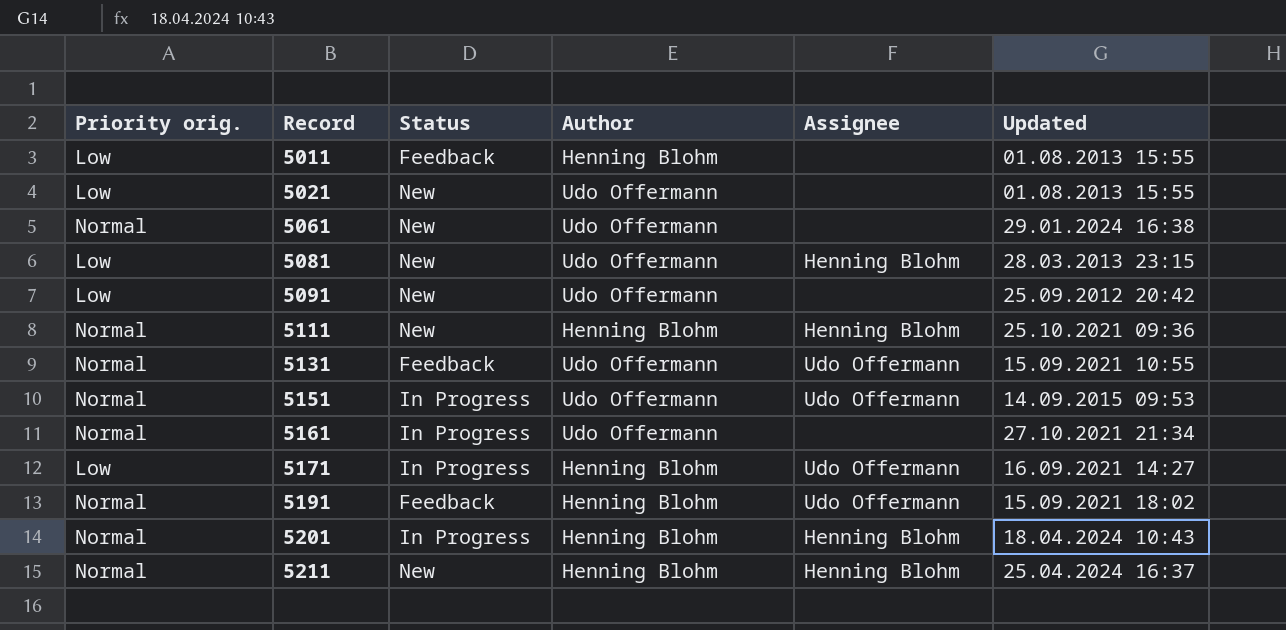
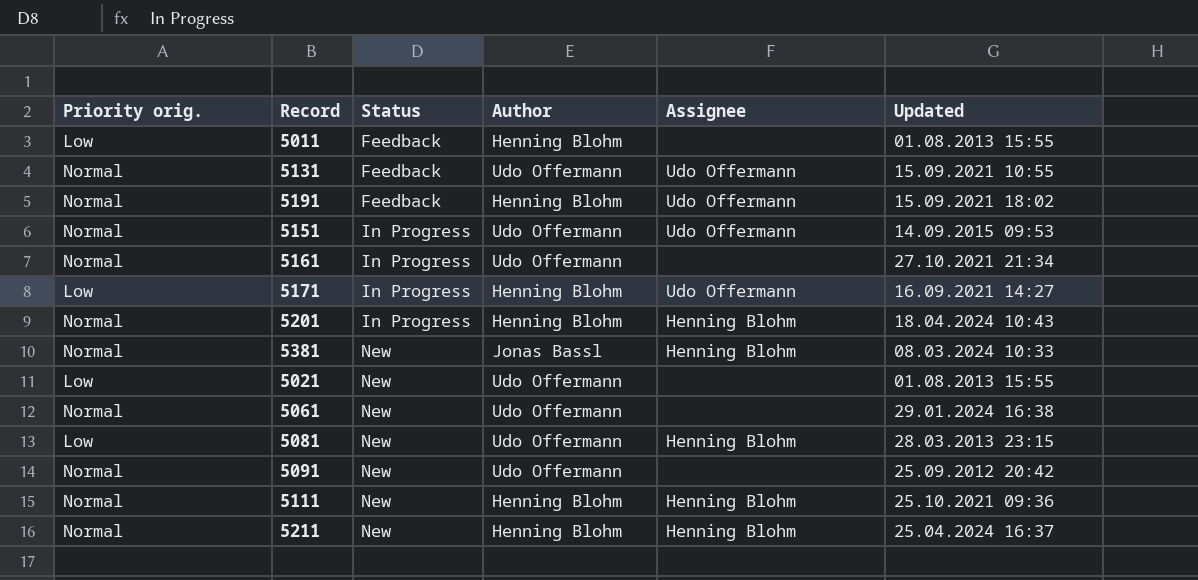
row order: Record ascending -> Status ascending
row 5381: none -> Normal | New | Jonas Bassl | Henning Blohm | 08.03.2024 10:33
5091 | Priority orig.: Low -> Normal

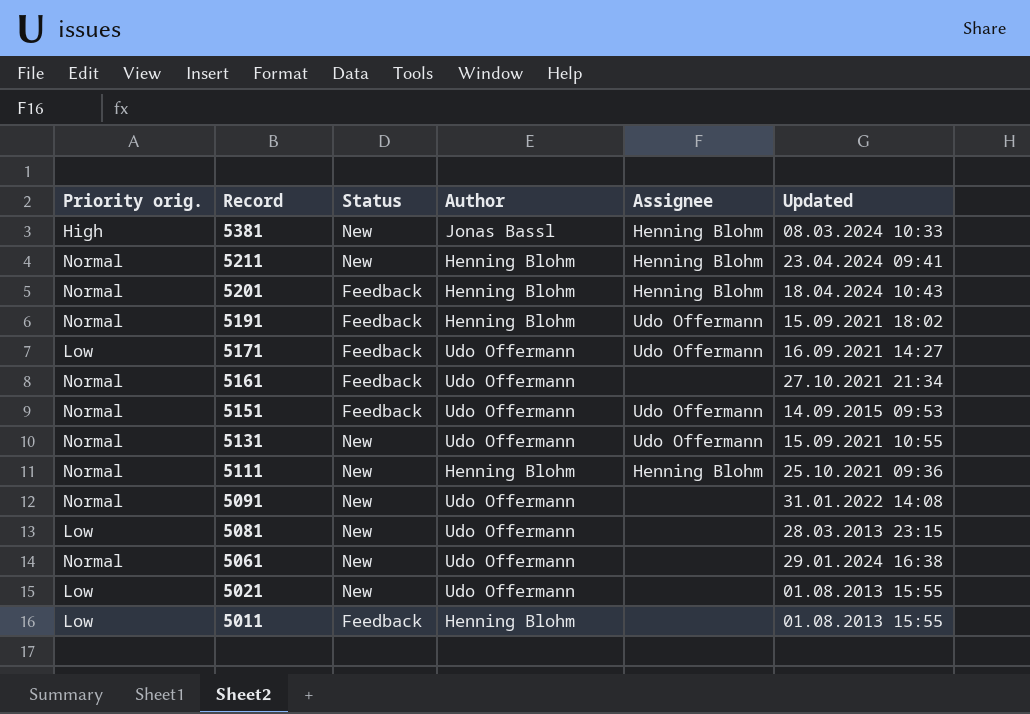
row order: Status ascending -> Record descending
5381 | Priority orig.: Normal -> High
5211 | Updated: 25.04.2024 16:37 -> 23.04.2024 09:41
5201 | Status: In Progress -> Feedback
5171 | Status: In Progress -> Feedback
5171 | Author: Henning Blohm -> Udo Offermann
5161 | Status: In Progress -> Feedback
5151 | Status: In Progress -> Feedback
5131 | Status: Feedback -> New
5091 | Updated: 25.09.2012 20:42 -> 31.01.2022 14:08
5081 | Assignee: Henning Blohm -> none

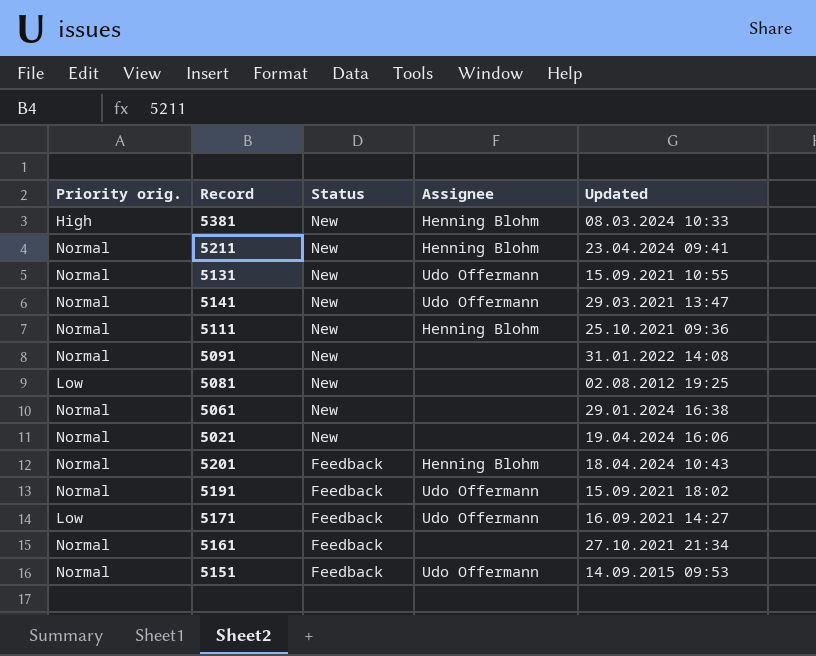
row order: Record descending -> Status descending
column Author | position: 4 -> none
row 5011: Low | Feedback | Henning Blohm | none | 01.08.2013 15:55 -> none
row 5141: none -> Normal | New | Udo Offermann | 29.03.2021 13:47
5081 | Updated: 28.03.2013 23:15 -> 02.08.2012 19:25
5021 | Priority orig.: Low -> Normal
5021 | Updated: 01.08.2013 15:55 -> 19.04.2024 16:06

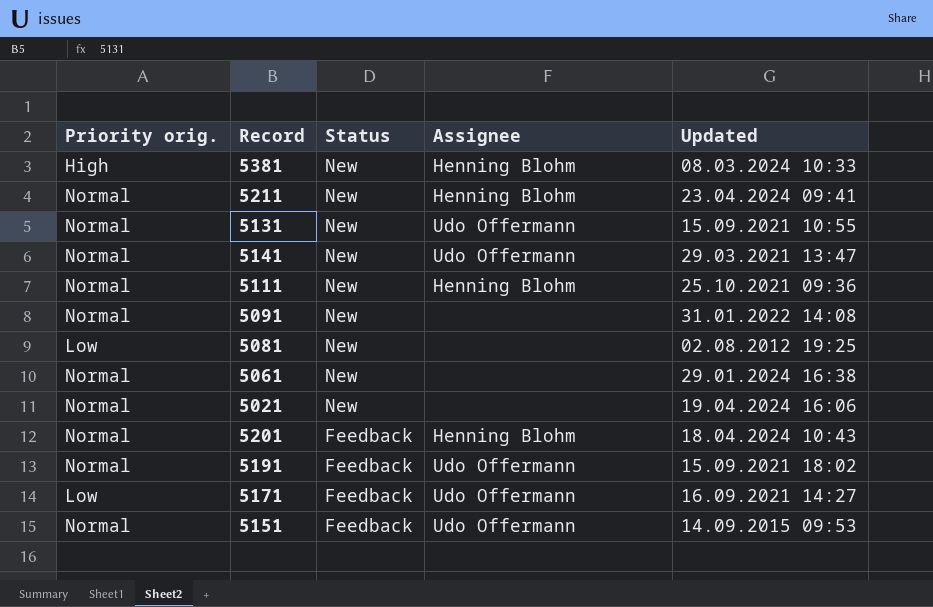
row 5161: Normal | Feedback | none | 27.10.2021 21:34 -> none

